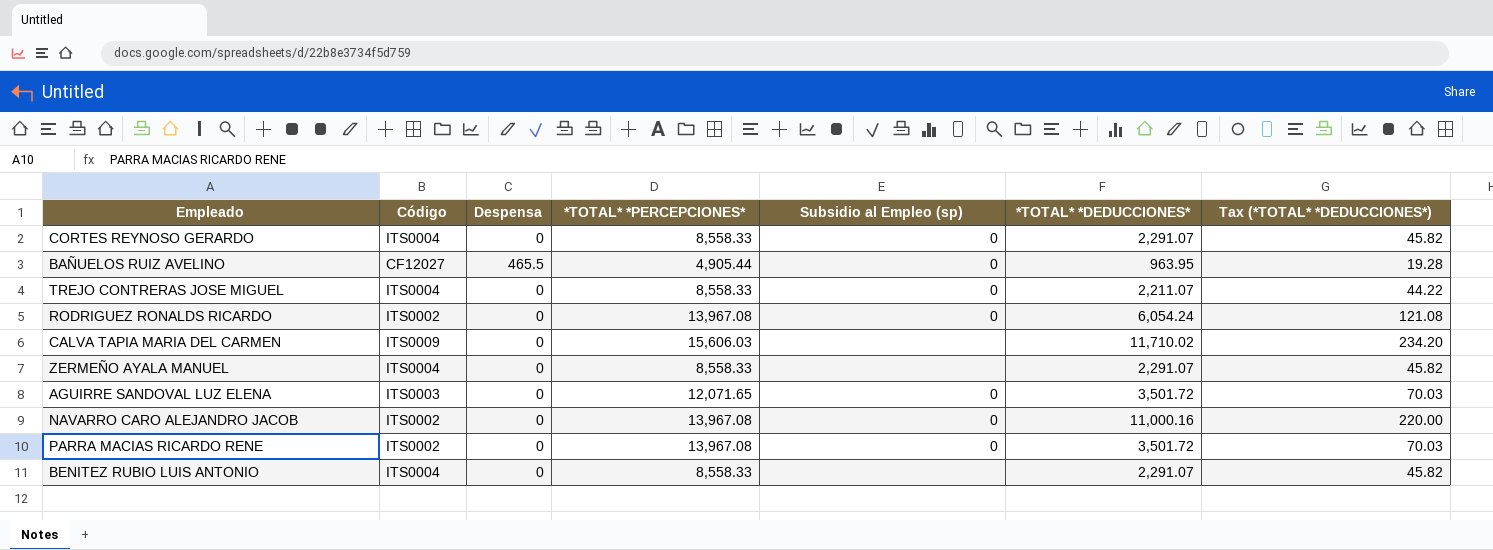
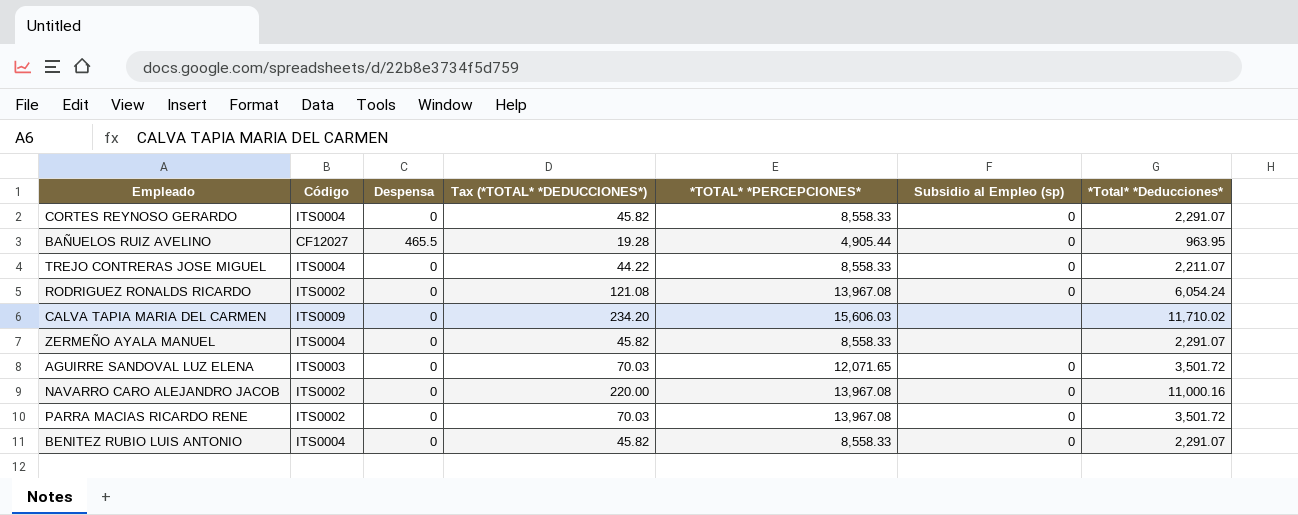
column Tax (*TOTAL* *DEDUCCIONES*) | position: 7 -> 4
column name: *TOTAL* *DEDUCCIONES* -> *Total* *Deducciones*
BENITEZ RUBIO LUIS ANTONIO | Subsidio al Empleo (sp): none -> 0

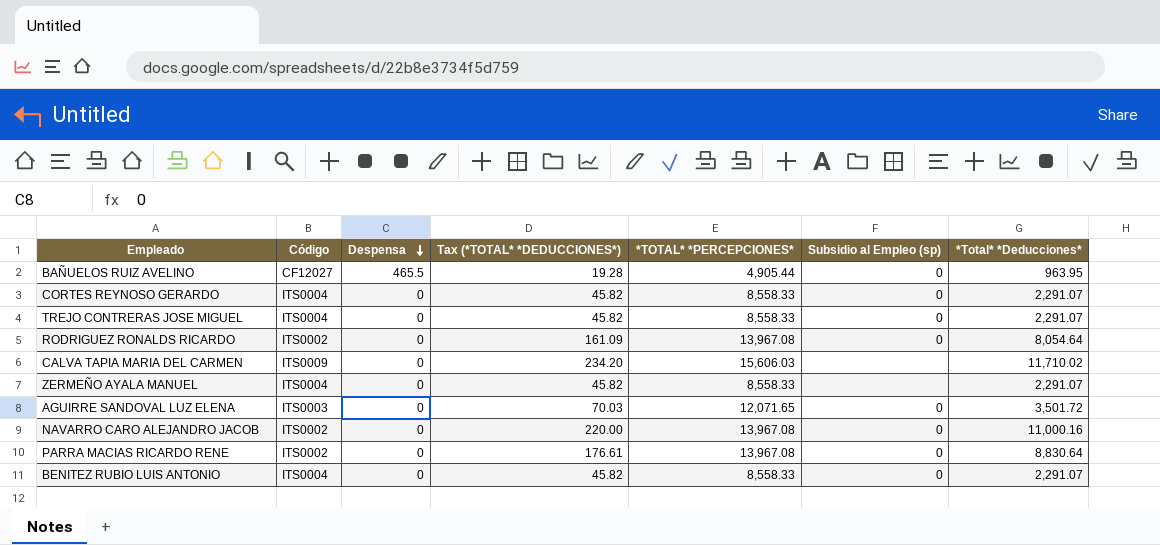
row order: none -> Despensa descending
TREJO CONTRERAS JOSE MIGUEL | Tax (*TOTAL* *DEDUCCIONES*): 44.22 -> 45.82
TREJO CONTRERAS JOSE MIGUEL | *Total* *Deducciones*: 2,211.07 -> 2,291.07
RODRIGUEZ RONALDS RICARDO | Tax (*TOTAL* *DEDUCCIONES*): 121.08 -> 161.09
RODRIGUEZ RONALDS RICARDO | *Total* *Deducciones*: 6,054.24 -> 8,054.64
PARRA MACIAS RICARDO RENE | Tax (*TOTAL* *DEDUCCIONES*): 70.03 -> 176.61
PARRA MACIAS RICARDO RENE | *Total* *Deducciones*: 3,501.72 -> 8,830.64

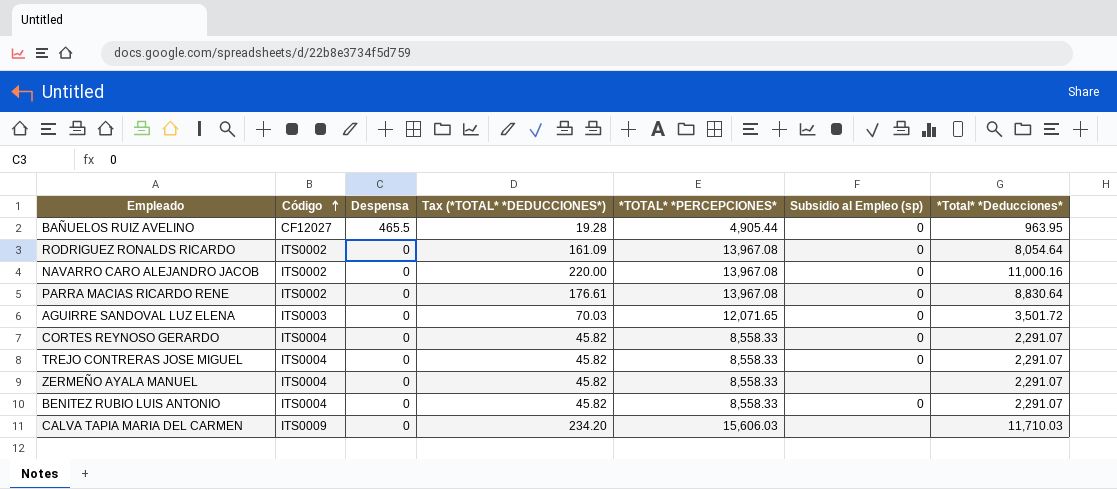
row order: Despensa descending -> Código ascending
CALVA TAPIA MARIA DEL CARMEN | *Total* *Deducciones*: 11,710.02 -> 11,710.03

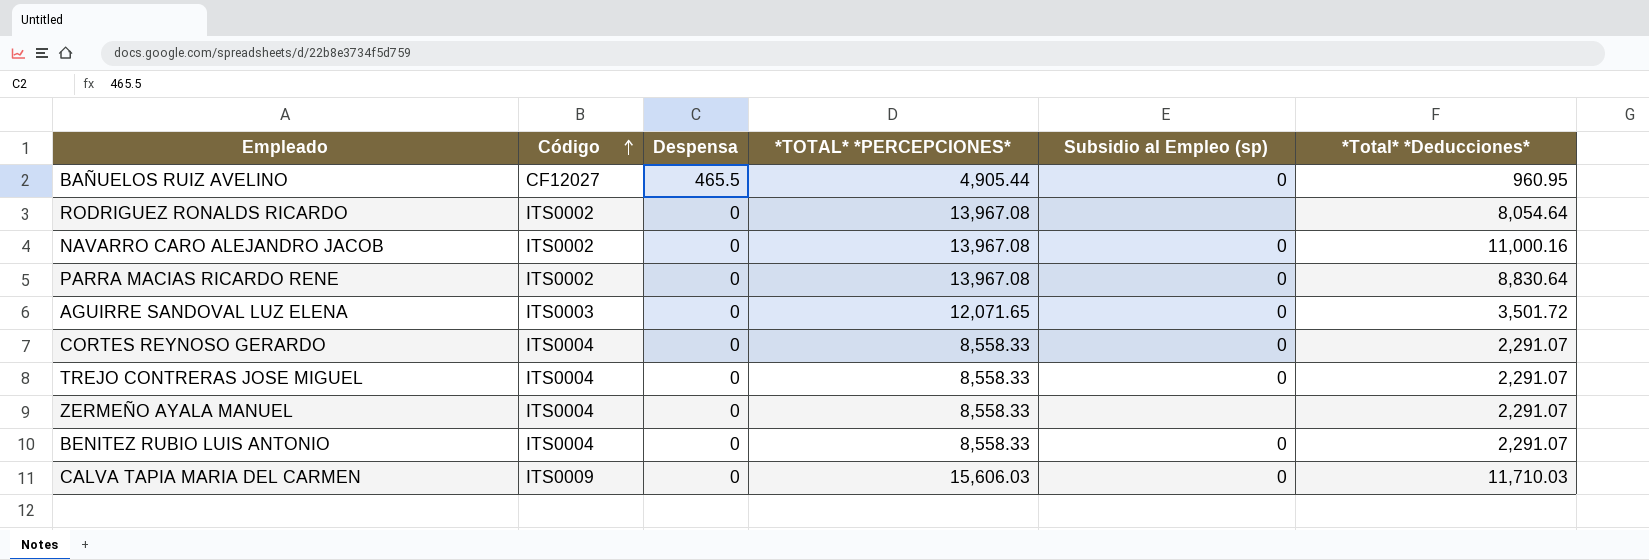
column Tax (*TOTAL* *DEDUCCIONES*) | formula: [*Total* *Deducciones*] * 0.02 -> none
BAÑUELOS RUIZ AVELINO | *Total* *Deducciones*: 963.95 -> 960.95
RODRIGUEZ RONALDS RICARDO | Subsidio al Empleo (sp): 0 -> none
CALVA TAPIA MARIA DEL CARMEN | Subsidio al Empleo (sp): none -> 0

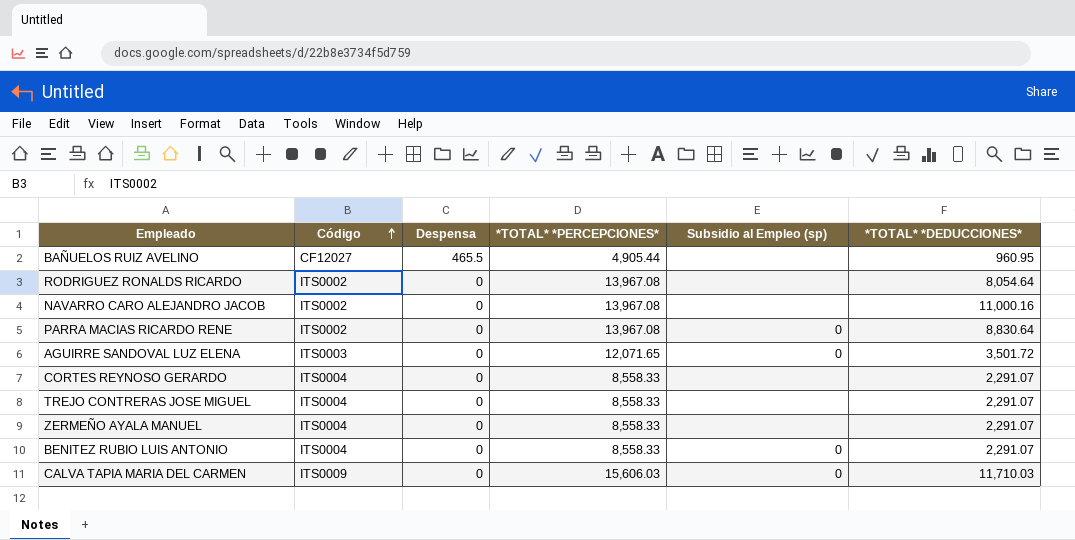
column name: *Total* *Deducciones* -> *TOTAL* *DEDUCCIONES*
BAÑUELOS RUIZ AVELINO | Subsidio al Empleo (sp): 0 -> none
NAVARRO CARO ALEJANDRO JACOB | Subsidio al Empleo (sp): 0 -> none
CORTES REYNOSO GERARDO | Subsidio al Empleo (sp): 0 -> none
TREJO CONTRERAS JOSE MIGUEL | Subsidio al Empleo (sp): 0 -> none

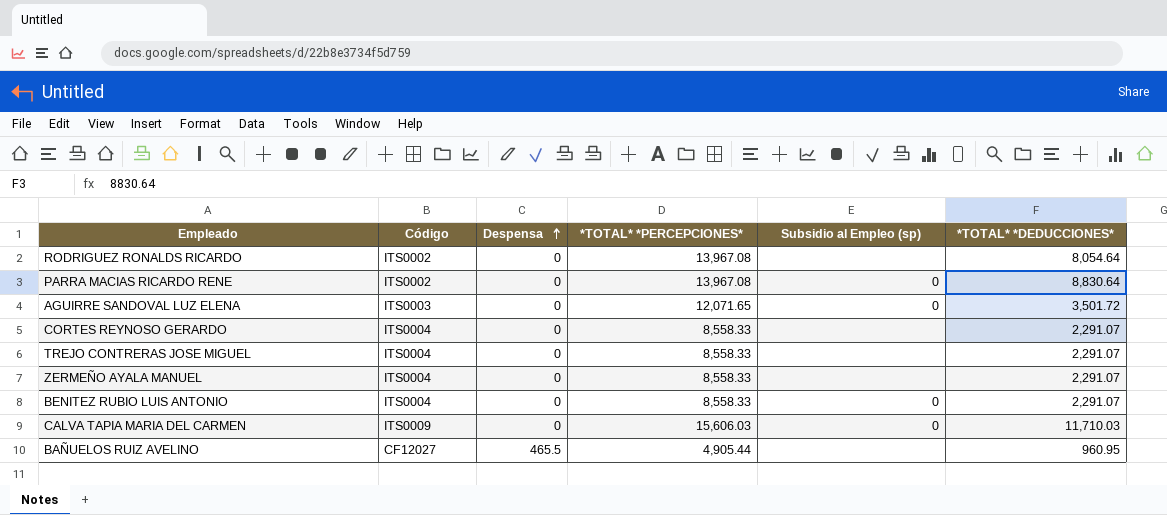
row order: Código ascending -> Despensa ascending
row NAVARRO CARO ALEJANDRO JACOB: ITS0002 | 0 | 13,967.08 | none | 11,000.16 -> none

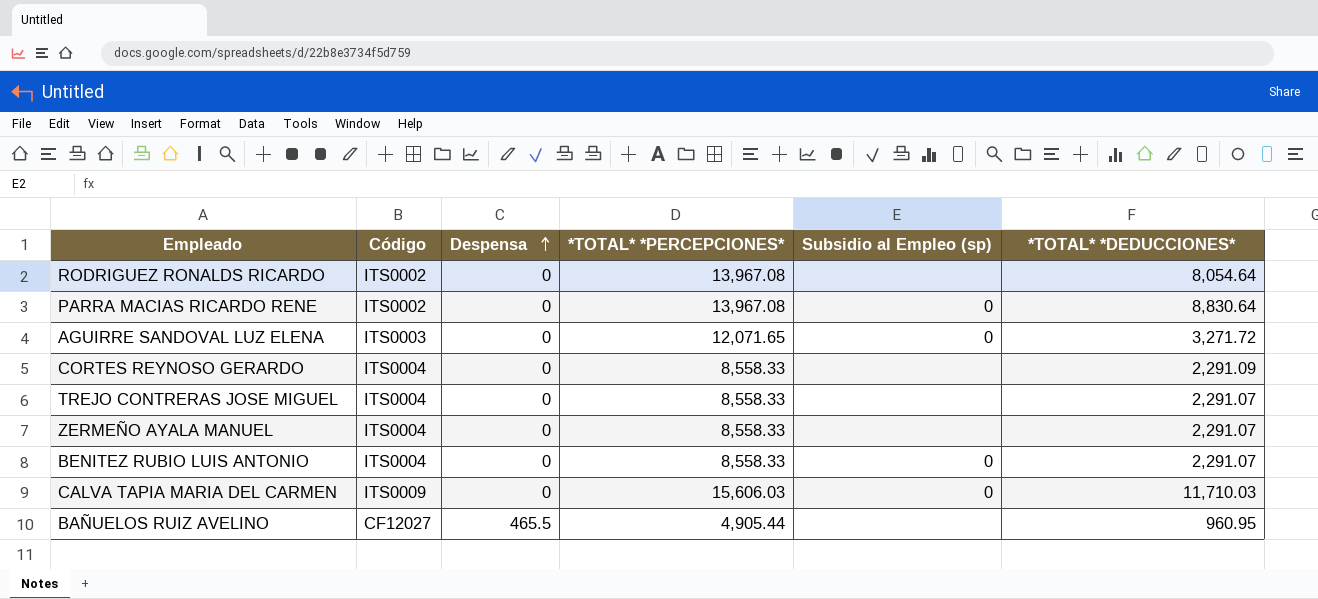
AGUIRRE SANDOVAL LUZ ELENA | *TOTAL* *DEDUCCIONES*: 3,501.72 -> 3,271.72
CORTES REYNOSO GERARDO | *TOTAL* *DEDUCCIONES*: 2,291.07 -> 2,291.09

